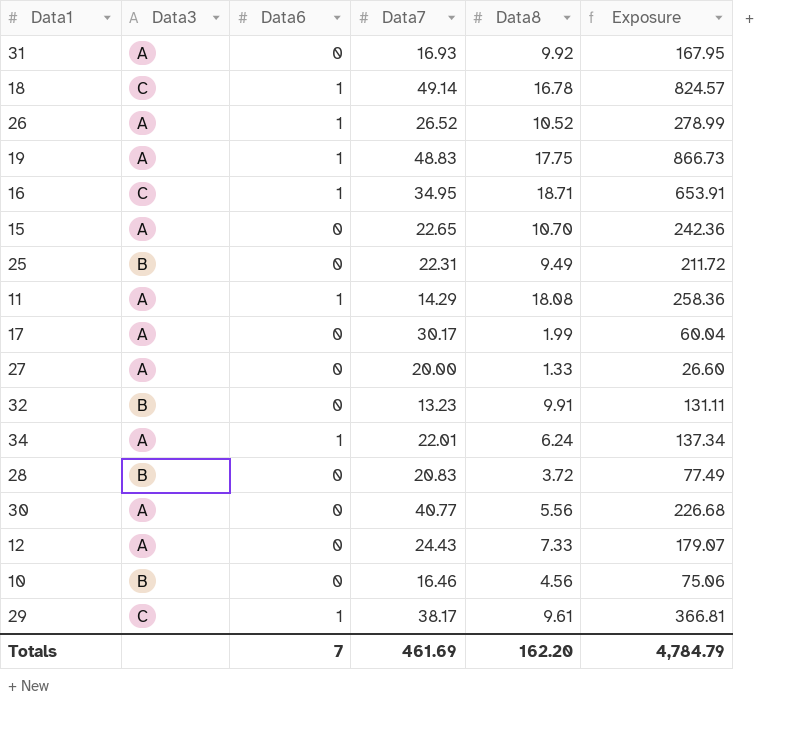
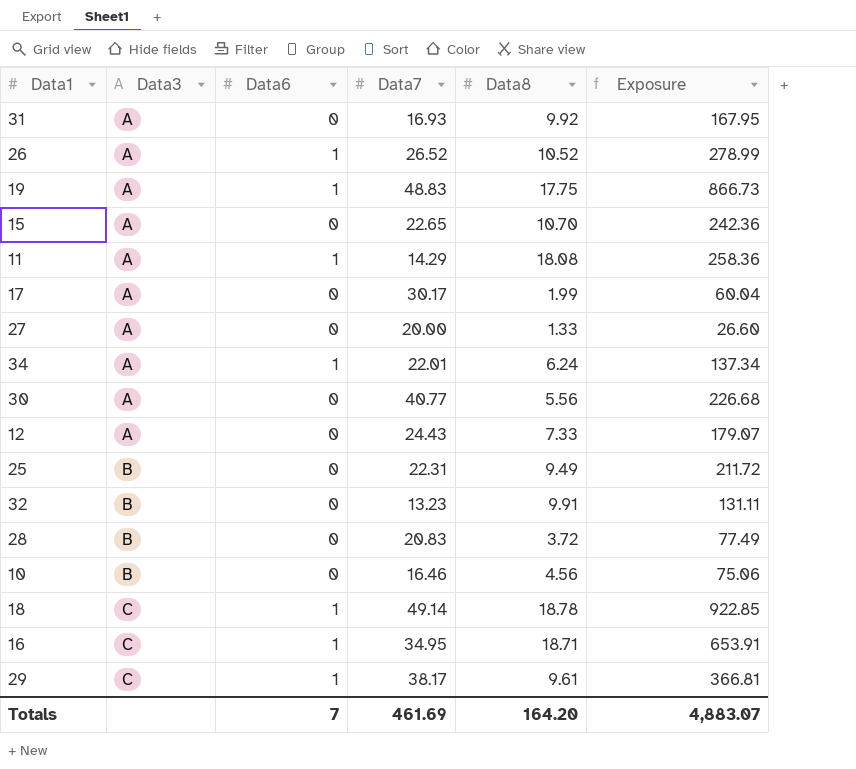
row order: none -> Data3 ascending
18 | Data8: 16.78 -> 18.78
18 | Exposure: 824.57 -> 922.85
Totals | Data8: 162.20 -> 164.20
Totals | Exposure: 4,784.79 -> 4,883.07

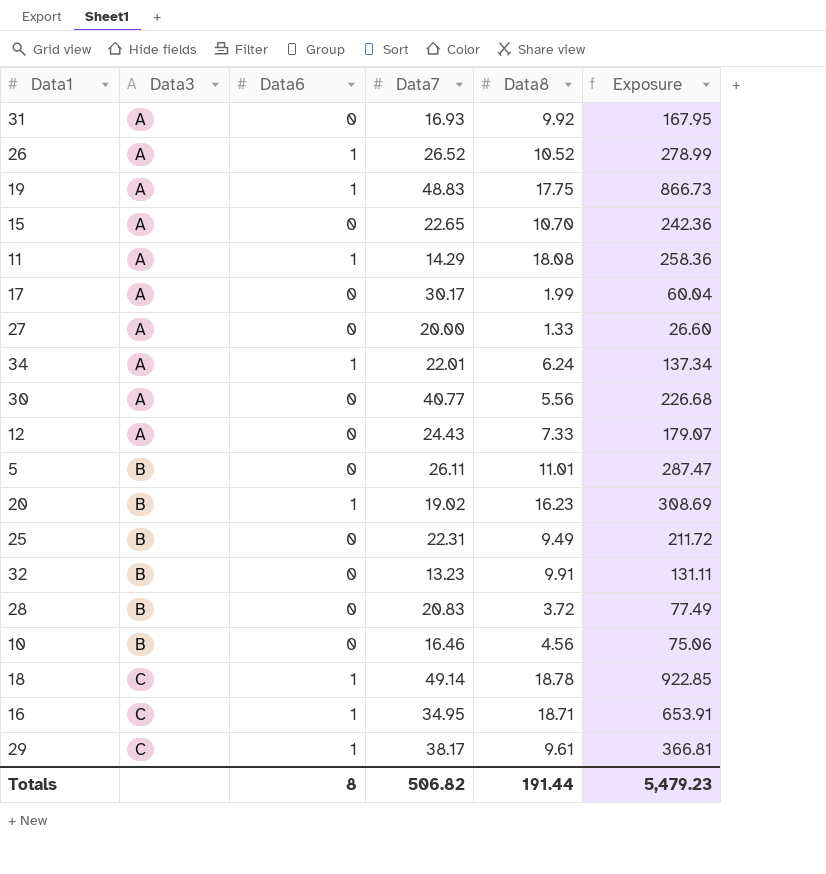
row 5: none -> B | 0 | 26.11 | 11.01 | 287.47
row 20: none -> B | 1 | 19.02 | 16.23 | 308.69
Totals | Data6: 7 -> 8
Totals | Data7: 461.69 -> 506.82
Totals | Data8: 164.20 -> 191.44
Totals | Exposure: 4,883.07 -> 5,479.23

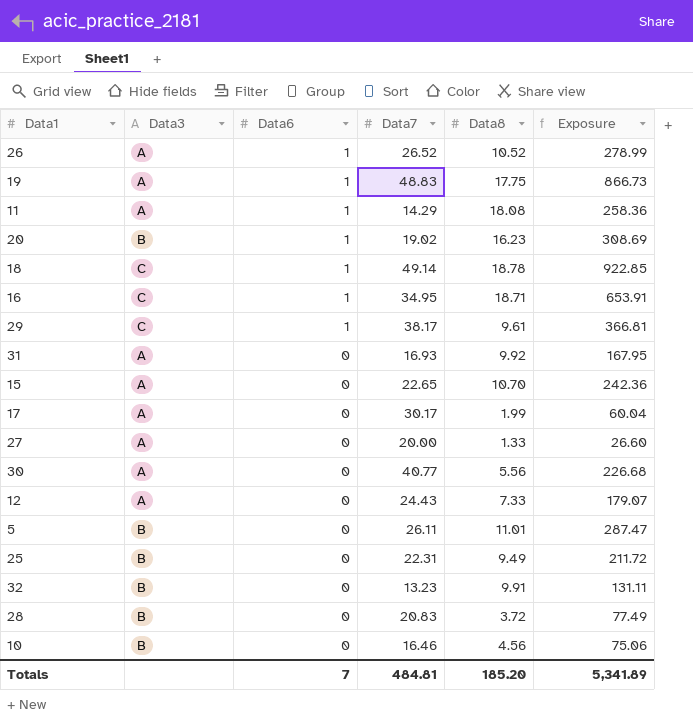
row order: Data3 ascending -> Data6 descending
row 34: A | 1 | 22.01 | 6.24 | 137.34 -> none
Totals | Data6: 8 -> 7
Totals | Data7: 506.82 -> 484.81
Totals | Data8: 191.44 -> 185.20
Totals | Exposure: 5,479.23 -> 5,341.89

